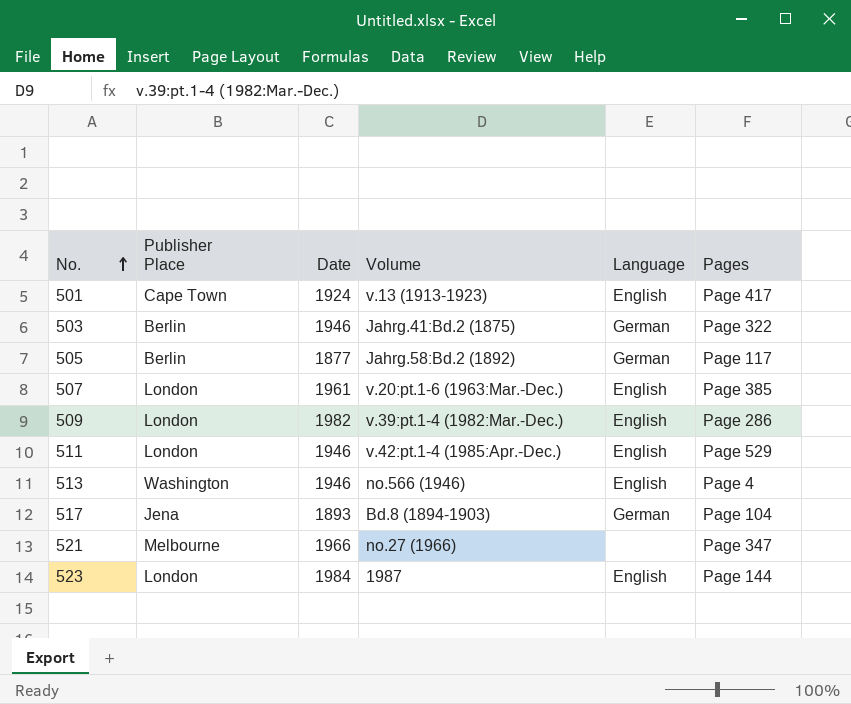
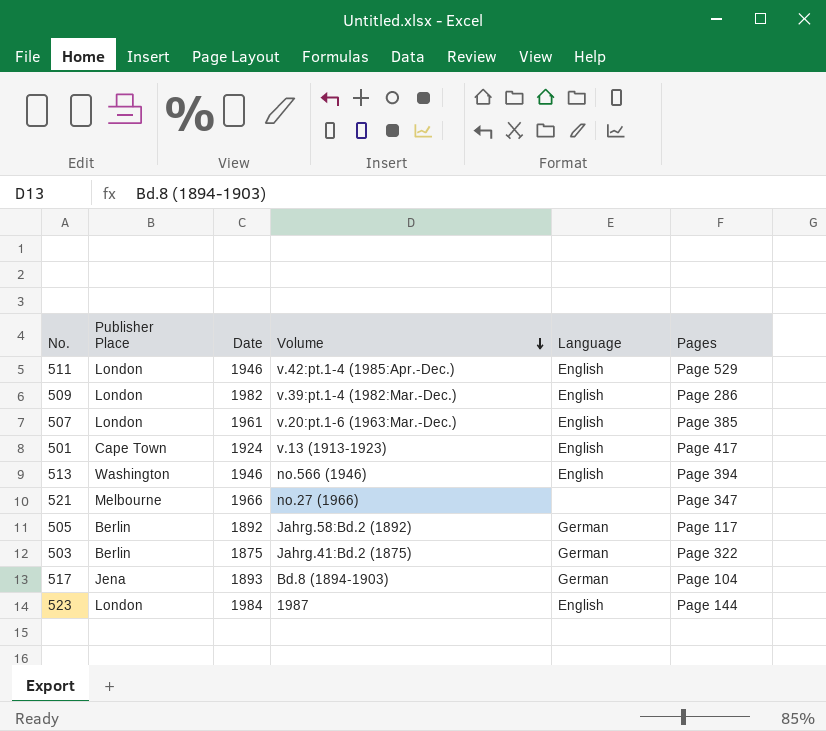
row order: No. ascending -> Volume descending
513 | Pages: Page 4 -> Page 394
505 | Date: 1877 -> 1892
503 | Date: 1946 -> 1875

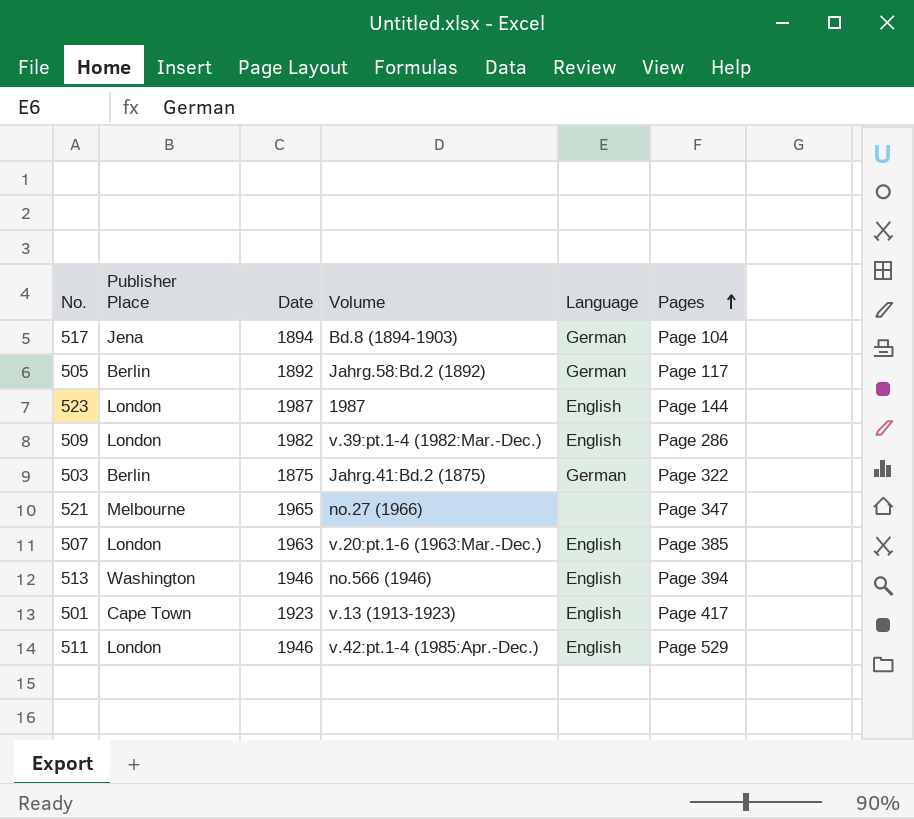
row order: Volume descending -> Pages ascending
517 | Date: 1893 -> 1894
523 | Date: 1984 -> 1987
521 | Date: 1966 -> 1965
507 | Date: 1961 -> 1963
501 | Date: 1924 -> 1923

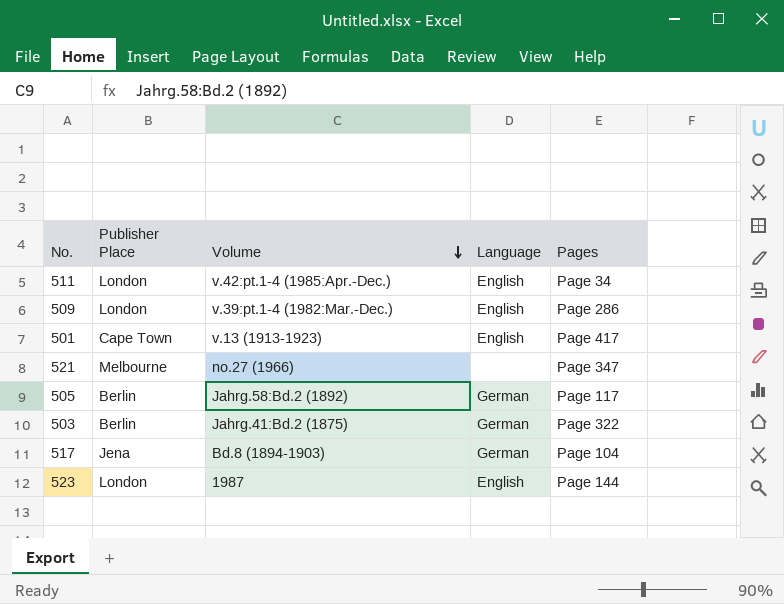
row order: Pages ascending -> Volume descending
column Date | position: 3 -> none
row 507: London | 1963 | v.20:pt.1-6 (1963:Mar.-Dec.) | English | Page 385 -> none
row 513: Washington | 1946 | no.566 (1946) | English | Page 394 -> none
511 | Pages: Page 529 -> Page 34

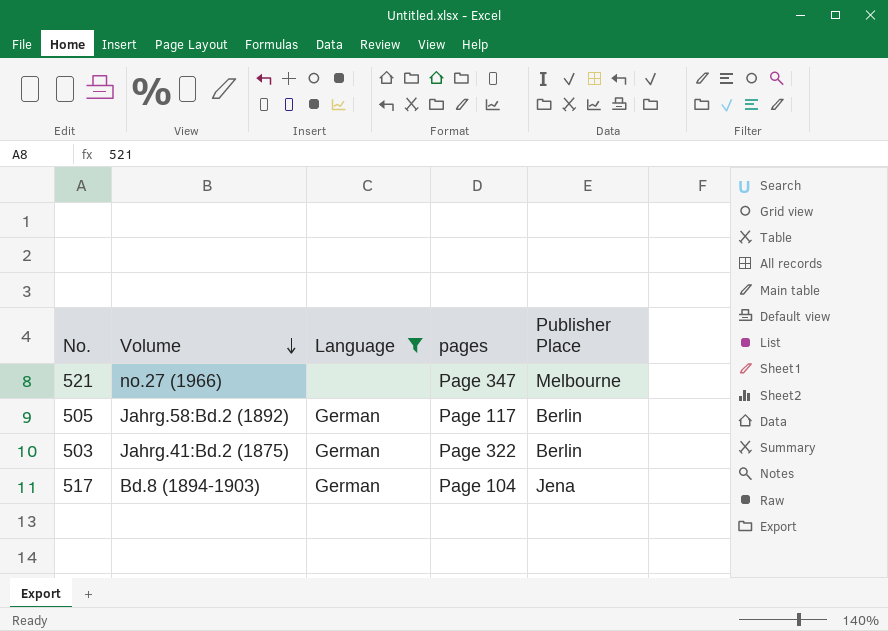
filter: none -> Language != English
column name: Pages -> pages
column Publisher Place | position: 2 -> 5

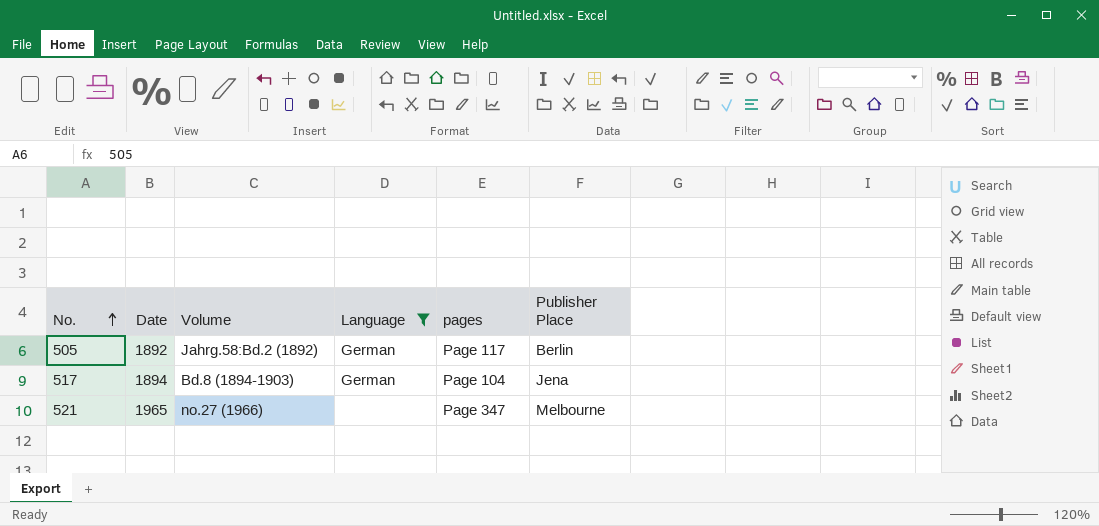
row order: Volume descending -> No. ascending
column Date | position: none -> 2
row 503: Jahrg.41:Bd.2 (1875) | German | Page 322 | Berlin -> none

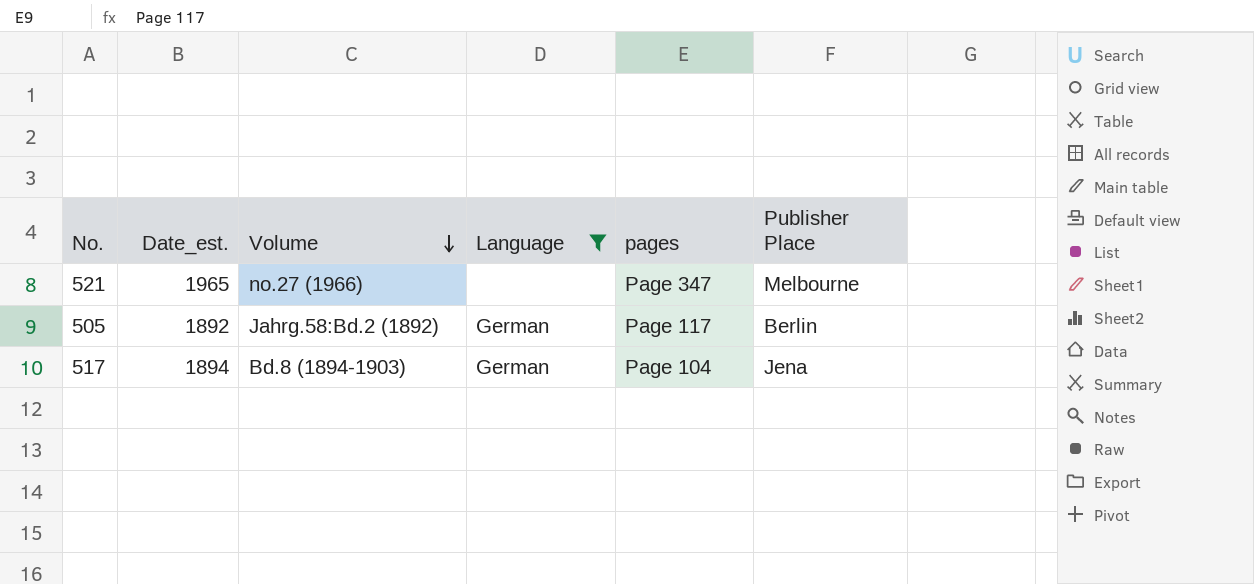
row order: No. ascending -> Volume descending
column name: Date -> Date_est.

